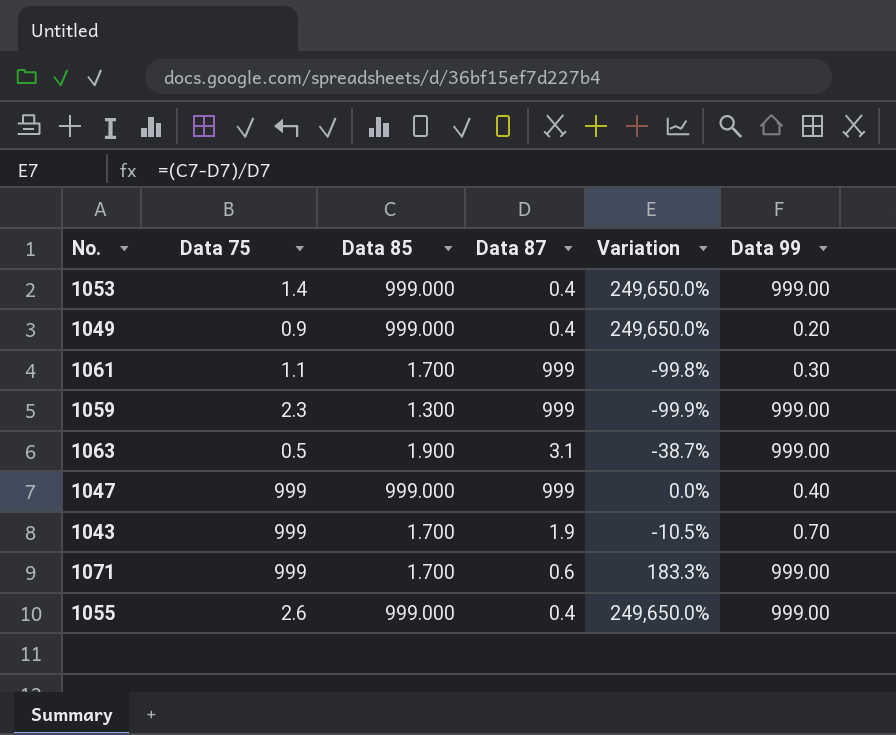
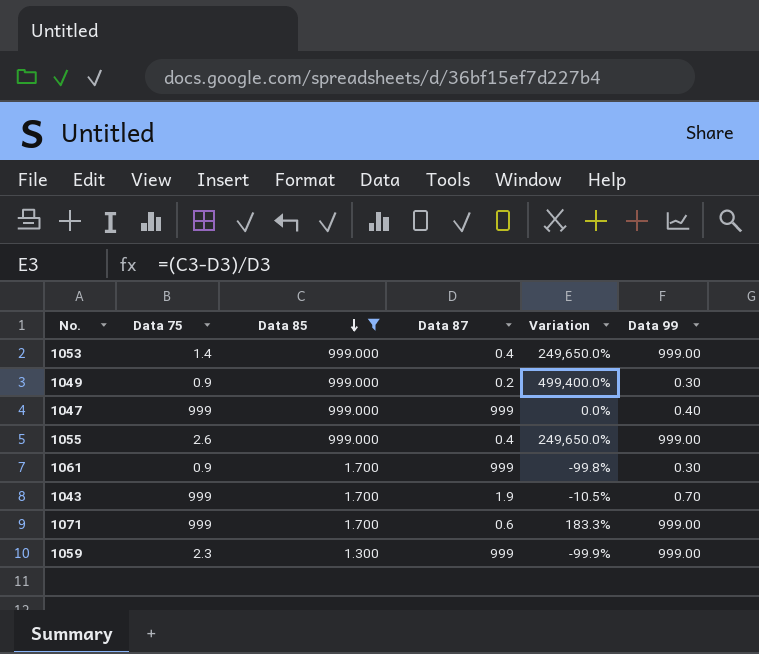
filter: none -> Data 85 != 1.900
row order: none -> Data 85 descending
1049 | Data 87: 0.4 -> 0.2
1049 | Variation: 249,650.0% -> 499,400.0%
1049 | Data 99: 0.20 -> 0.30
1061 | Data 75: 1.1 -> 0.9

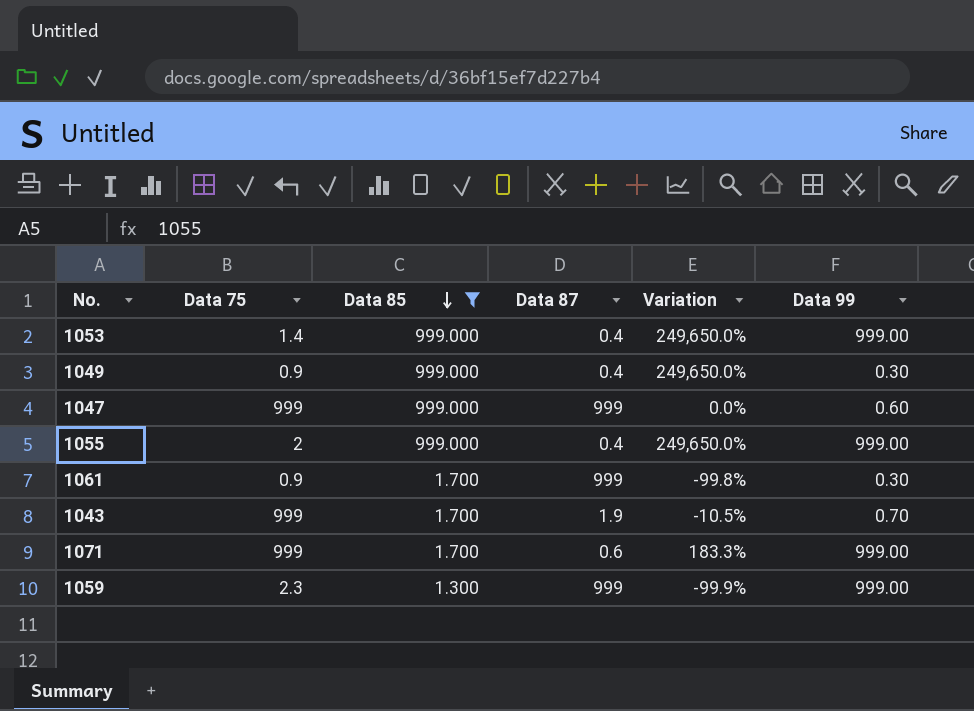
1049 | Data 87: 0.2 -> 0.4
1049 | Variation: 499,400.0% -> 249,650.0%
1047 | Data 99: 0.40 -> 0.60
1055 | Data 75: 2.6 -> 2

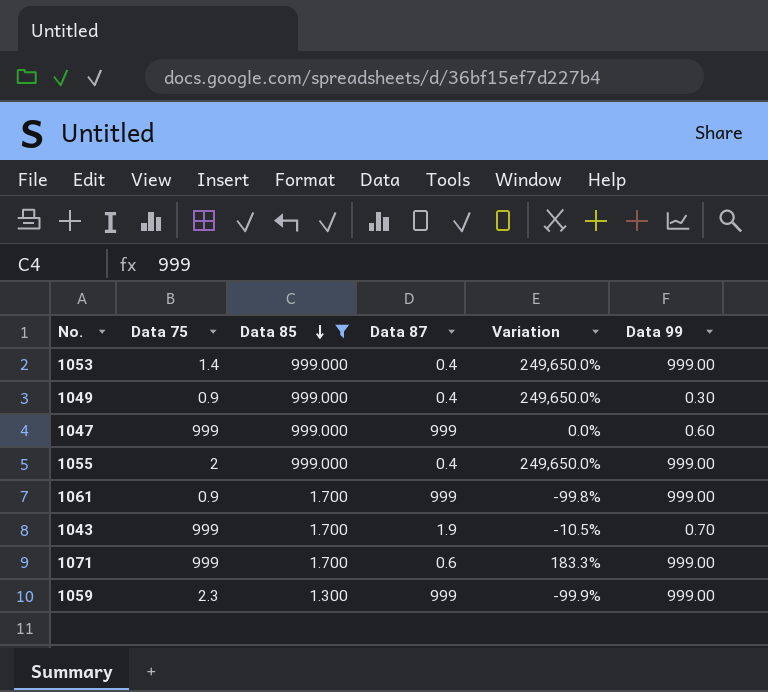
1061 | Data 99: 0.30 -> 999.00

